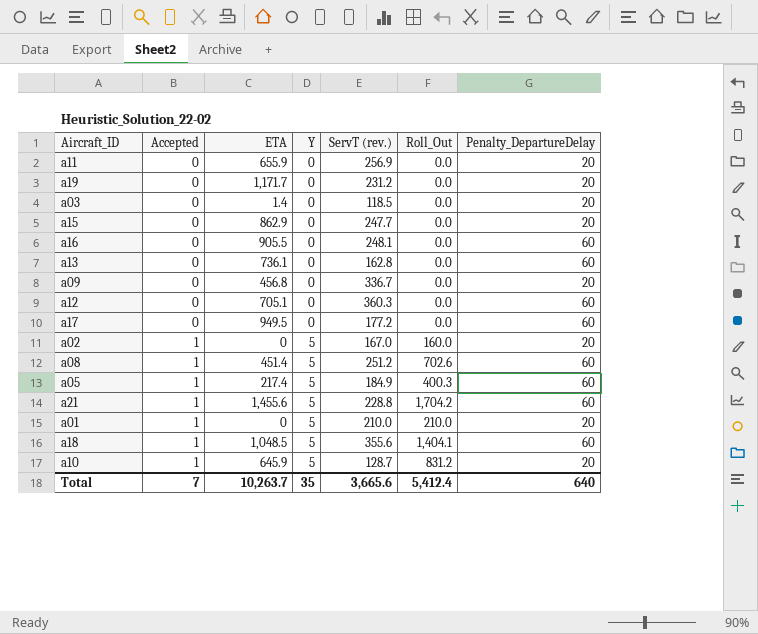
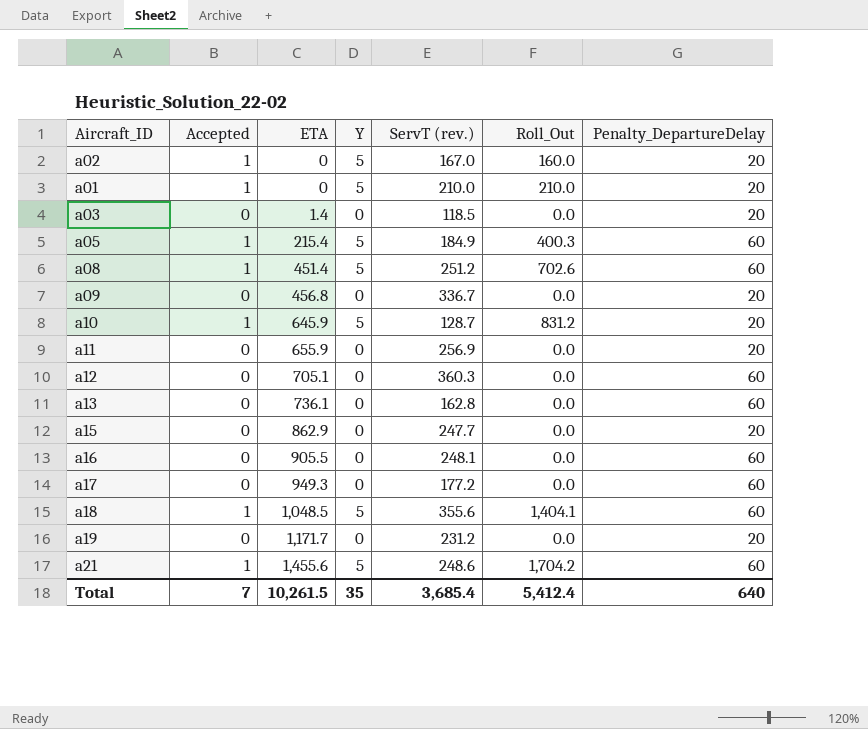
row order: Accepted ascending -> ETA ascending
a05 | ETA: 217.4 -> 215.4
a17 | ETA: 949.5 -> 949.3
a21 | ServT (rev.): 228.8 -> 248.6
Total | ETA: 10,263.7 -> 10,261.5
Total | ServT (rev.): 3,665.6 -> 3,685.4

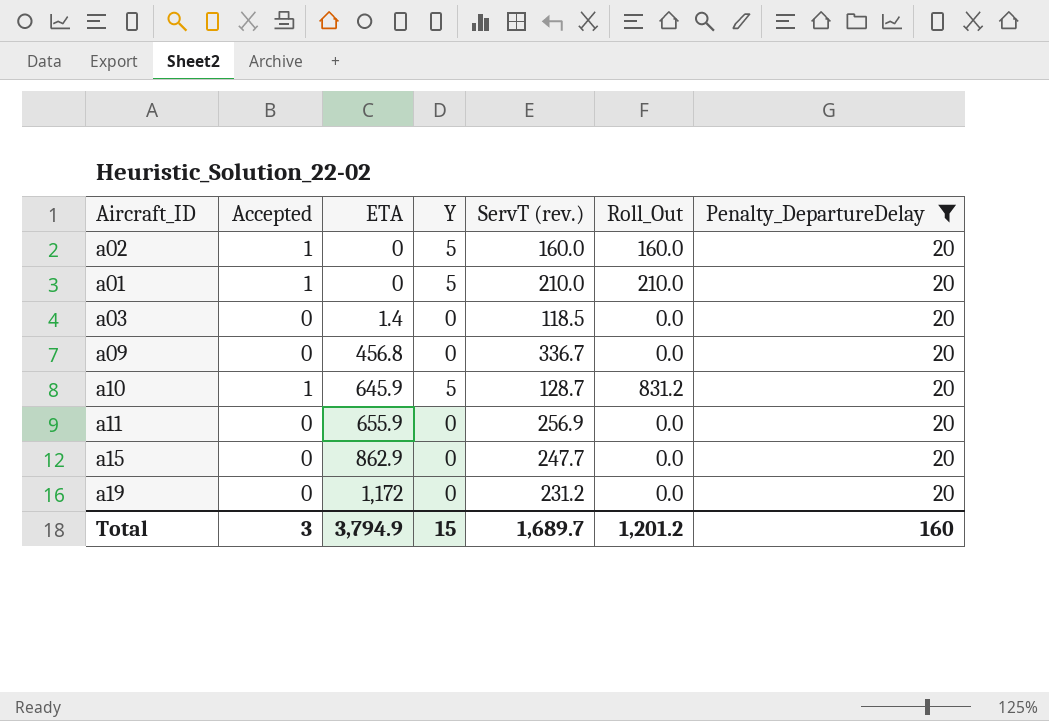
filter: none -> Penalty_DepartureDelay = 20
a02 | ServT (rev.): 167.0 -> 160.0
a19 | ETA: 1,171.7 -> 1,172
Total | Accepted: 7 -> 3
Total | ETA: 10,261.5 -> 3,794.9
Total | Y: 35 -> 15
Total | ServT (rev.): 3,685.4 -> 1,689.7
Total | Roll_Out: 5,412.4 -> 1,201.2
Total | Penalty_DepartureDelay: 640 -> 160

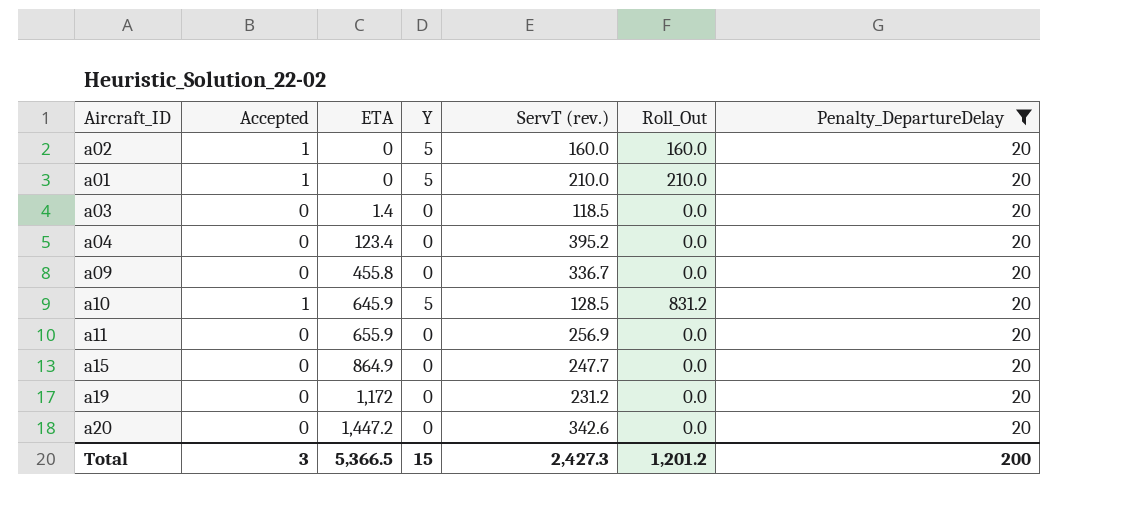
row a04: none -> 0 | 123.4 | 0 | 395.2 | 0.0 | 20
a09 | ETA: 456.8 -> 455.8
a10 | ServT (rev.): 128.7 -> 128.5
a15 | ETA: 862.9 -> 864.9
row a20: none -> 0 | 1,447.2 | 0 | 342.6 | 0.0 | 20
Total | ETA: 3,794.9 -> 5,366.5
Total | ServT (rev.): 1,689.7 -> 2,427.3
Total | Penalty_DepartureDelay: 160 -> 200

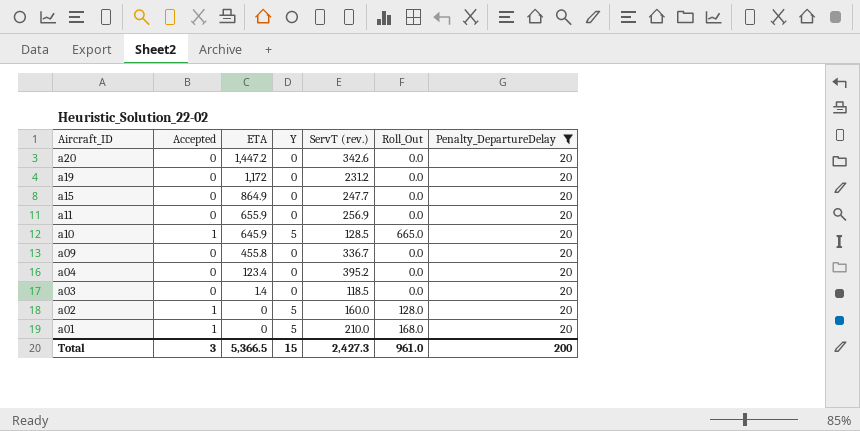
row order: ETA ascending -> Aircraft_ID descending
a10 | Roll_Out: 831.2 -> 665.0
a02 | Roll_Out: 160.0 -> 128.0
a01 | Roll_Out: 210.0 -> 168.0
Total | Roll_Out: 1,201.2 -> 961.0

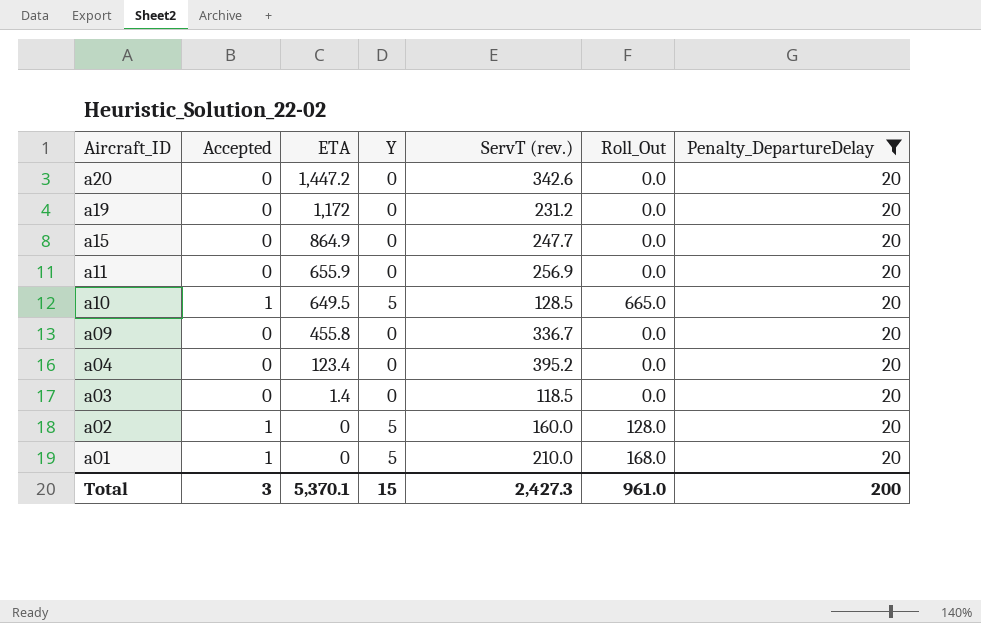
a10 | ETA: 645.9 -> 649.5
Total | ETA: 5,366.5 -> 5,370.1

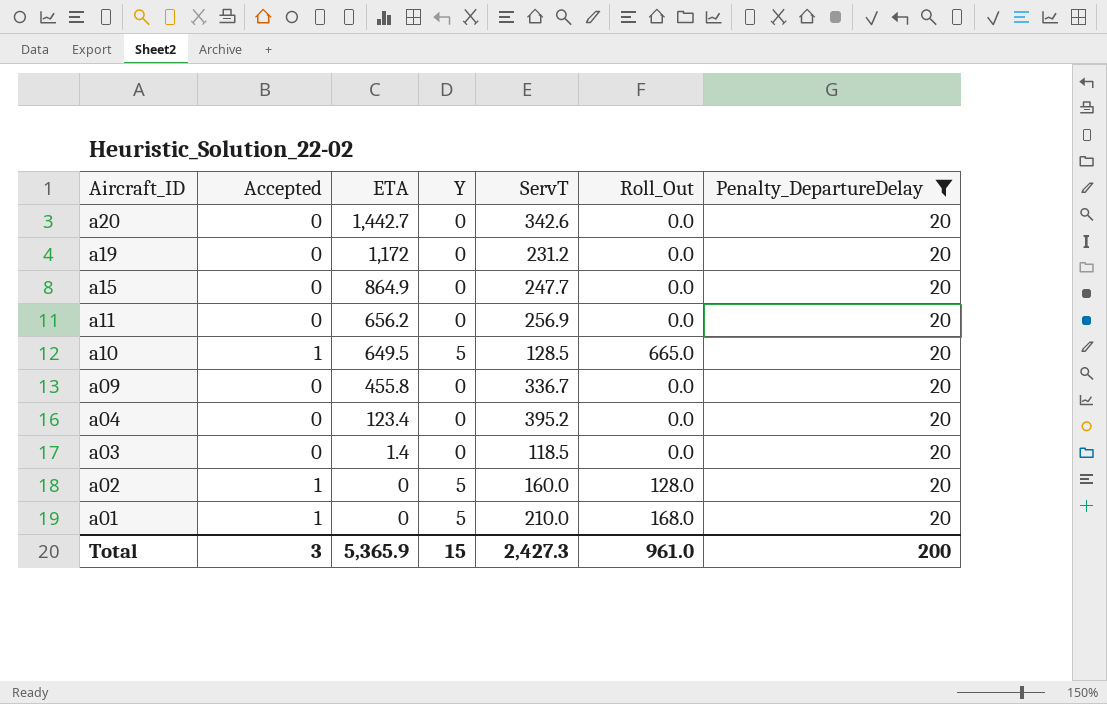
column name: ServT (rev.) -> ServT
a20 | ETA: 1,447.2 -> 1,442.7
a11 | ETA: 655.9 -> 656.2
Total | ETA: 5,370.1 -> 5,365.9

